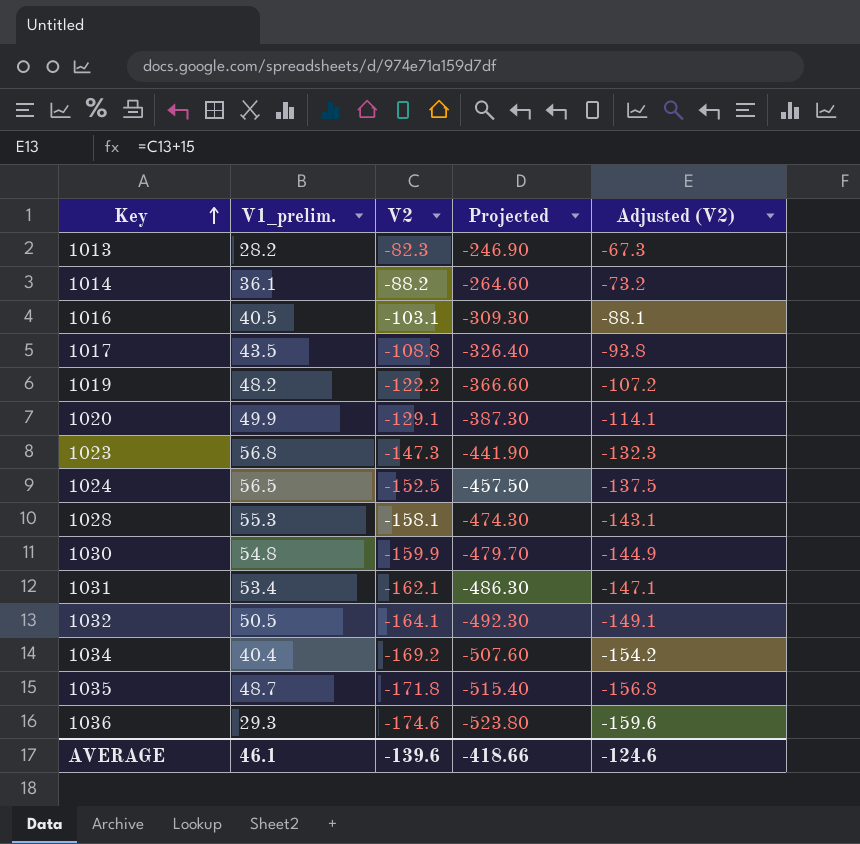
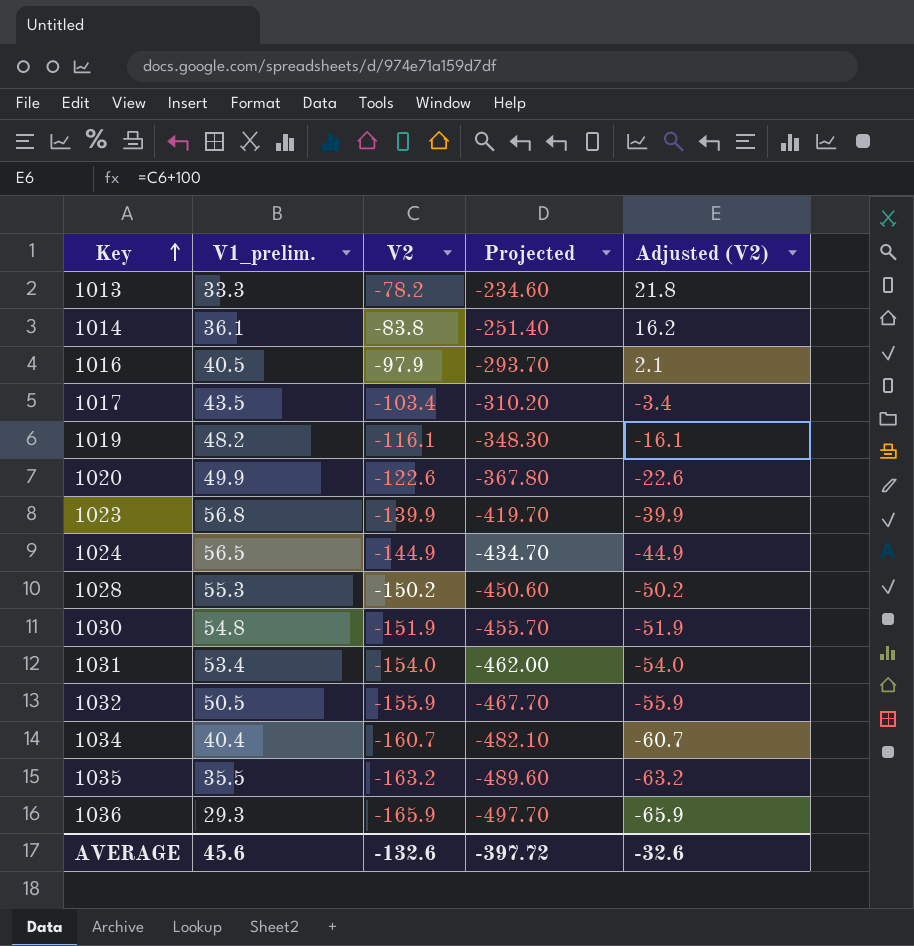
column Adjusted (V2) | formula: [V2] + 15 -> [V2] + 100
1013 | V1_prelim.: 28.2 -> 33.3
1013 | V2: -82.3 -> -78.2
1013 | Projected: -246.90 -> -234.60
1014 | V2: -88.2 -> -83.8
1014 | Projected: -264.60 -> -251.40
1016 | V2: -103.1 -> -97.9
1016 | Projected: -309.30 -> -293.70
1017 | V2: -108.8 -> -103.4
1017 | Projected: -326.40 -> -310.20
1019 | V2: -122.2 -> -116.1
1019 | Projected: -366.60 -> -348.30
1020 | V2: -129.1 -> -122.6
1020 | Projected: -387.30 -> -367.80
1023 | V2: -147.3 -> -139.9
1023 | Projected: -441.90 -> -419.70
1024 | V2: -152.5 -> -144.9
1024 | Projected: -457.50 -> -434.70
1028 | V2: -158.1 -> -150.2
1028 | Projected: -474.30 -> -450.60
1030 | V2: -159.9 -> -151.9
1030 | Projected: -479.70 -> -455.70
1031 | V2: -162.1 -> -154.0
1031 | Projected: -486.30 -> -462.00
1032 | V2: -164.1 -> -155.9
1032 | Projected: -492.30 -> -467.70
1034 | V2: -169.2 -> -160.7
1034 | Projected: -507.60 -> -482.10
1035 | V1_prelim.: 48.7 -> 35.5
1035 | V2: -171.8 -> -163.2
1035 | Projected: -515.40 -> -489.60
1036 | V2: -174.6 -> -165.9
1036 | Projected: -523.80 -> -497.70
AVERAGE | V1_prelim.: 46.1 -> 45.6
AVERAGE | V2: -139.6 -> -132.6
AVERAGE | Projected: -418.66 -> -397.72
AVERAGE | Adjusted (V2): -124.6 -> -32.6

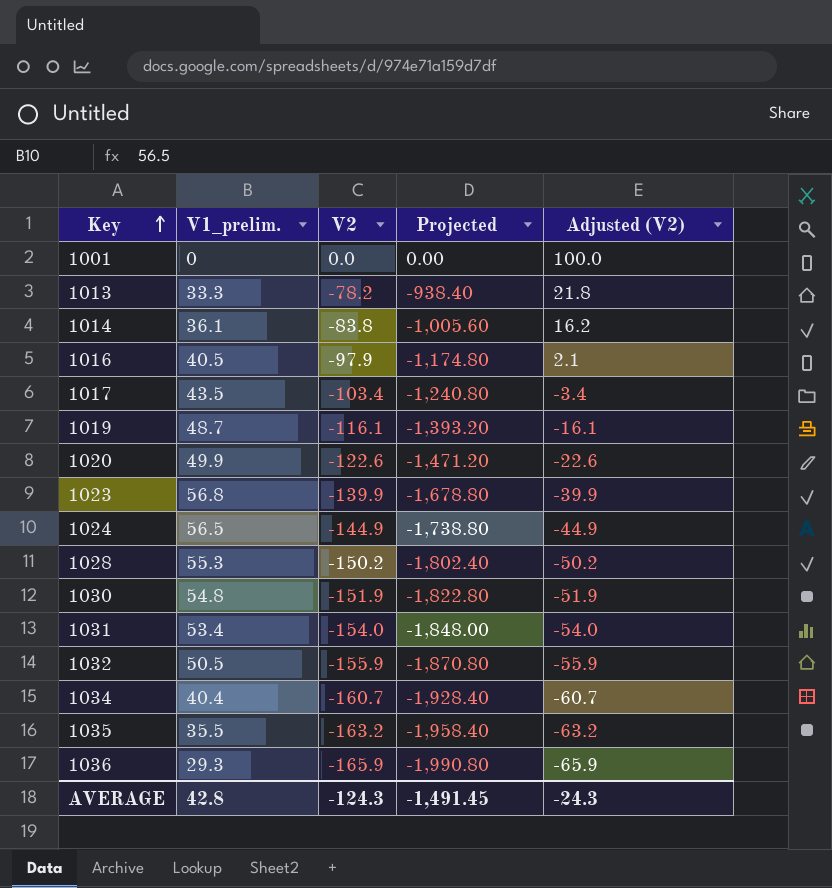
column Projected | formula: [V2] * 3 -> [V2] * 12
row 1001: none -> 0 | 0.0 | 0.00 | 100.0
1019 | V1_prelim.: 48.2 -> 48.7
AVERAGE | V1_prelim.: 45.6 -> 42.8
AVERAGE | V2: -132.6 -> -124.3
AVERAGE | Projected: -397.72 -> -1,491.45
AVERAGE | Adjusted (V2): -32.6 -> -24.3

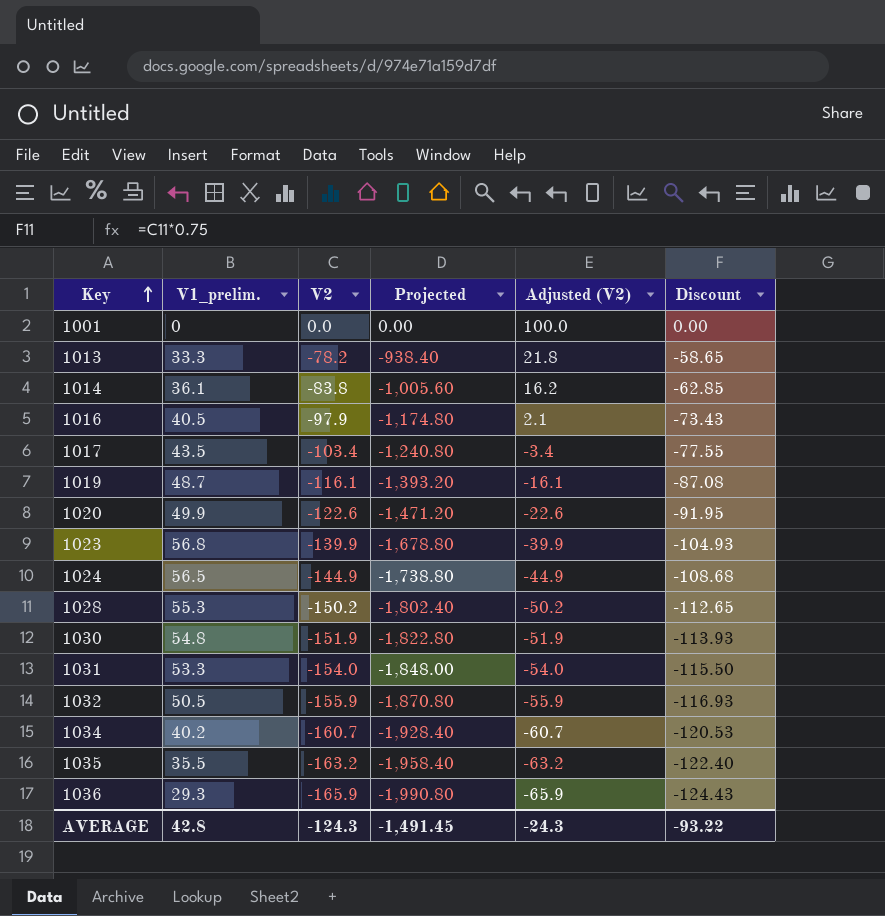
column Discount | formula: none -> [V2] * 0.75
1031 | V1_prelim.: 53.4 -> 53.3
1034 | V1_prelim.: 40.4 -> 40.2

